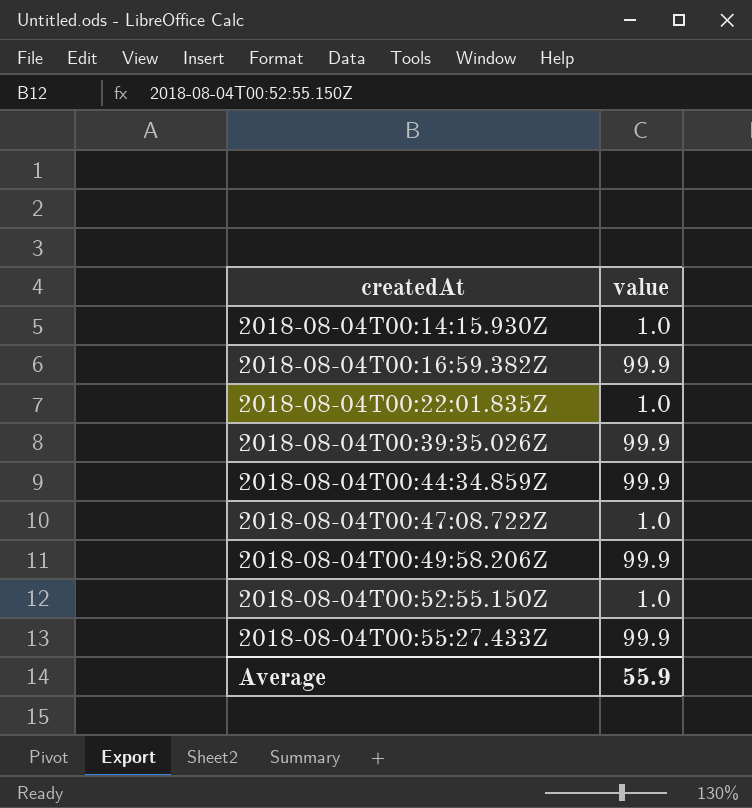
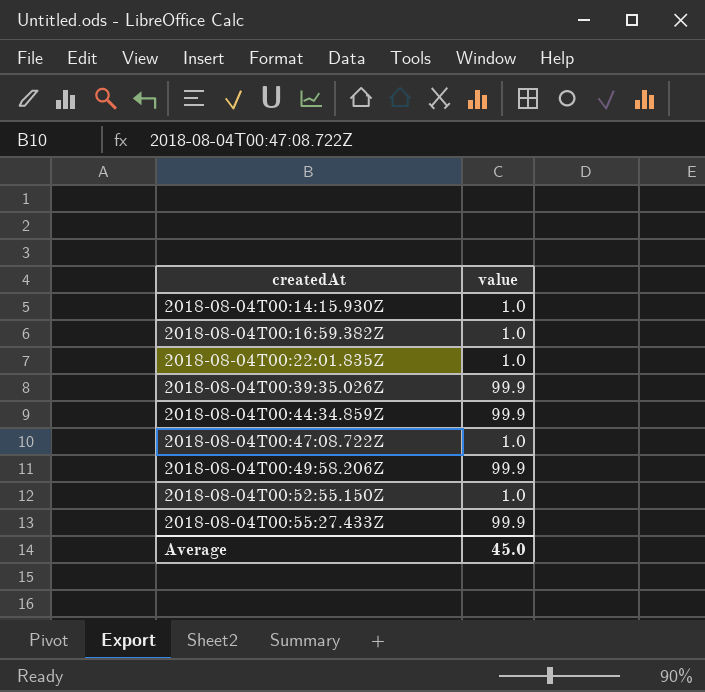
2018-08-04T00:16:59.382Z | value: 99.9 -> 1.0
Average | value: 55.9 -> 45.0

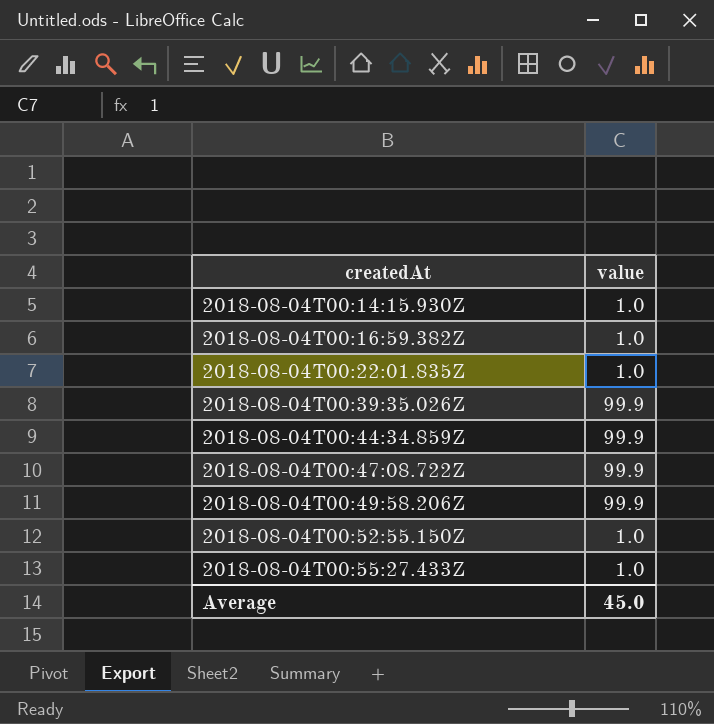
2018-08-04T00:47:08.722Z | value: 1.0 -> 99.9
2018-08-04T00:55:27.433Z | value: 99.9 -> 1.0

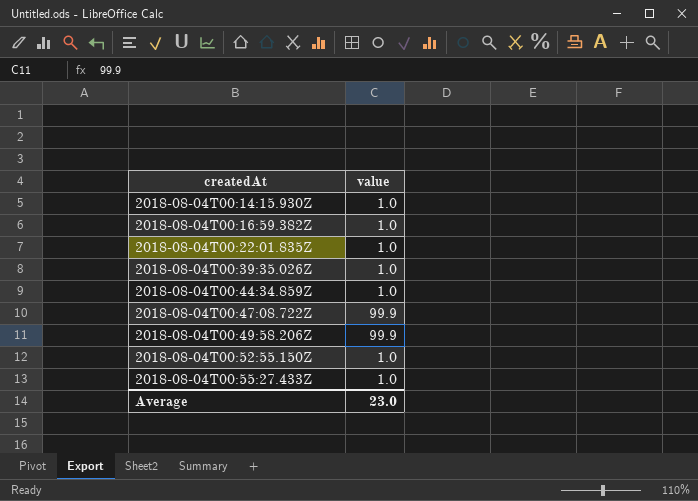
2018-08-04T00:39:35.026Z | value: 99.9 -> 1.0
2018-08-04T00:44:34.859Z | value: 99.9 -> 1.0
Average | value: 45.0 -> 23.0

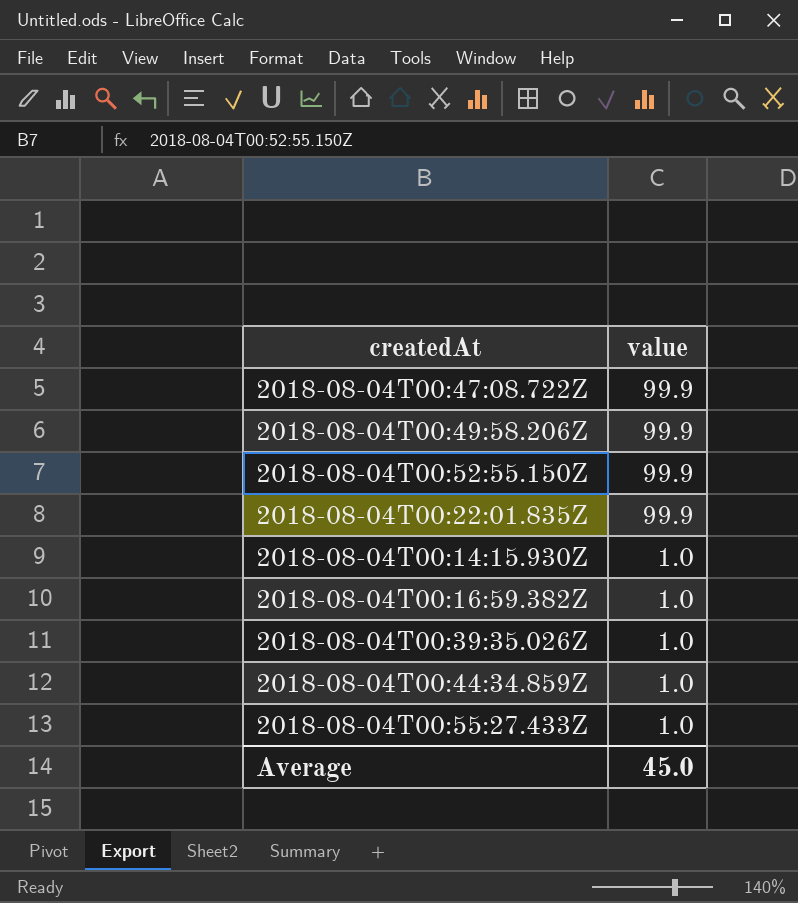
row order: createdAt ascending -> value descending
2018-08-04T00:52:55.150Z | value: 1.0 -> 99.9
2018-08-04T00:22:01.835Z | value: 1.0 -> 99.9
Average | value: 23.0 -> 45.0

